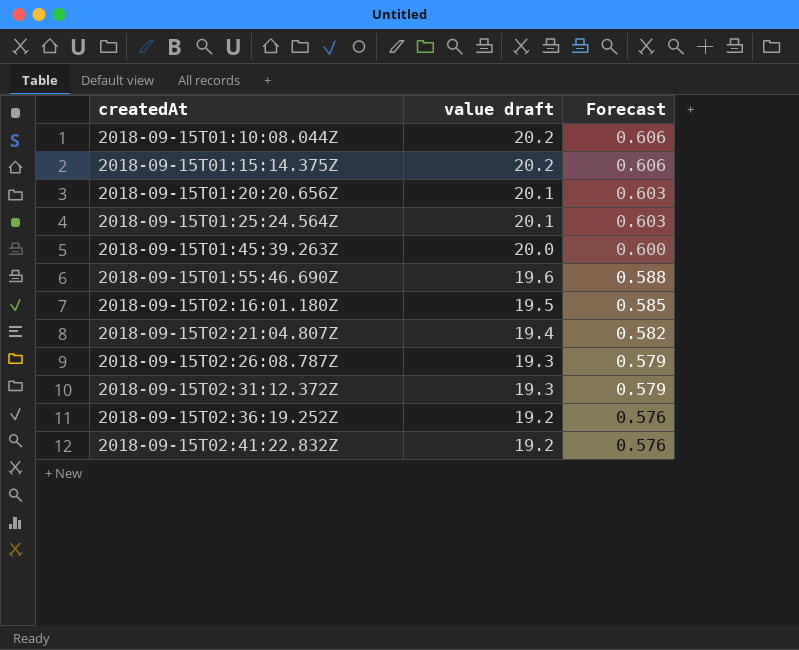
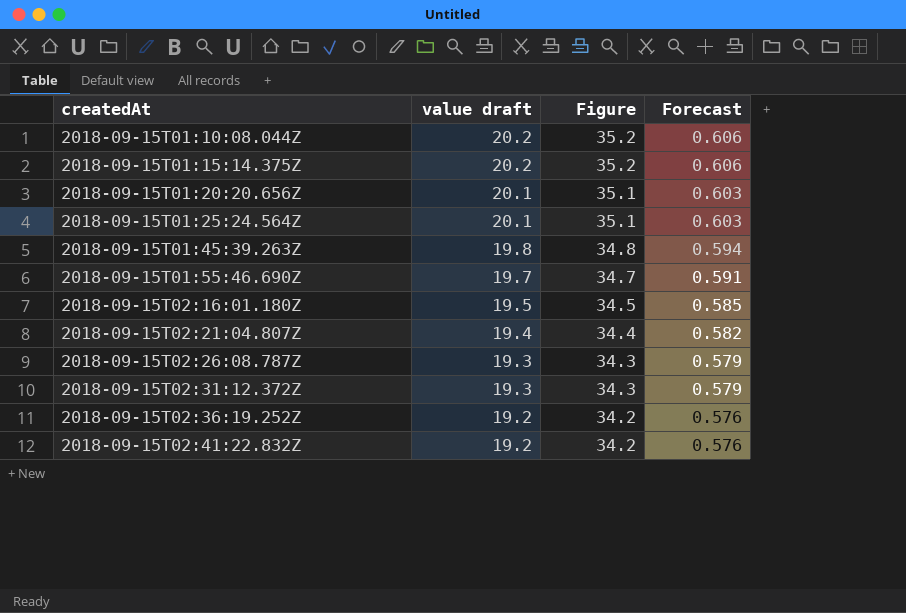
column Figure | formula: none -> [value draft] + 15
2018-09-15T01:45:39.263Z | value draft: 20.0 -> 19.8
2018-09-15T01:45:39.263Z | Forecast: 0.600 -> 0.594
2018-09-15T01:55:46.690Z | value draft: 19.6 -> 19.7
2018-09-15T01:55:46.690Z | Forecast: 0.588 -> 0.591

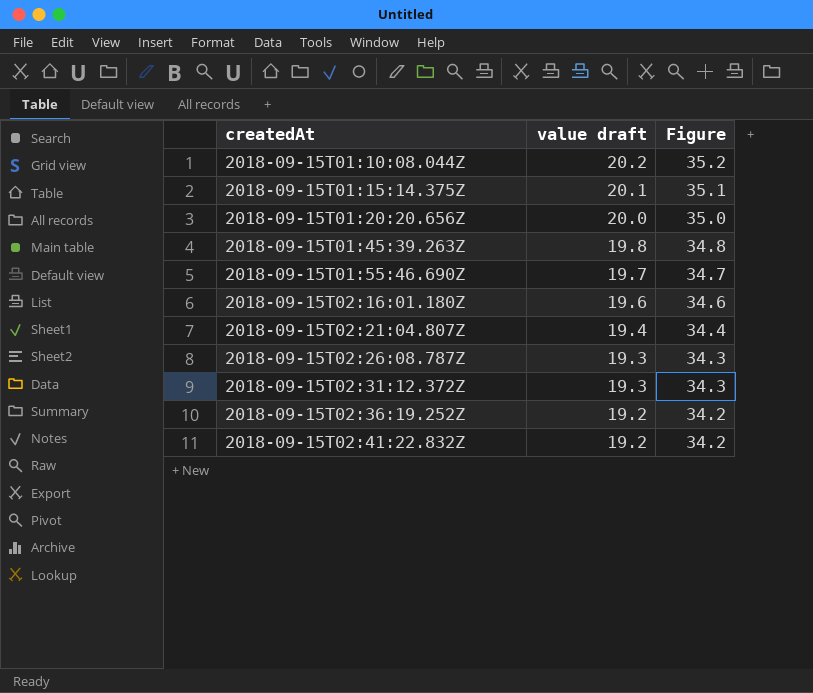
column Forecast | formula: [value draft] * 0.03 -> none
row 2018-09-15T01:25:24.564Z: 20.1 | 35.1 | 0.603 -> none
2018-09-15T01:15:14.375Z | value draft: 20.2 -> 20.1
2018-09-15T01:15:14.375Z | Figure: 35.2 -> 35.1
2018-09-15T01:20:20.656Z | value draft: 20.1 -> 20.0
2018-09-15T01:20:20.656Z | Figure: 35.1 -> 35.0
2018-09-15T02:16:01.180Z | value draft: 19.5 -> 19.6
2018-09-15T02:16:01.180Z | Figure: 34.5 -> 34.6

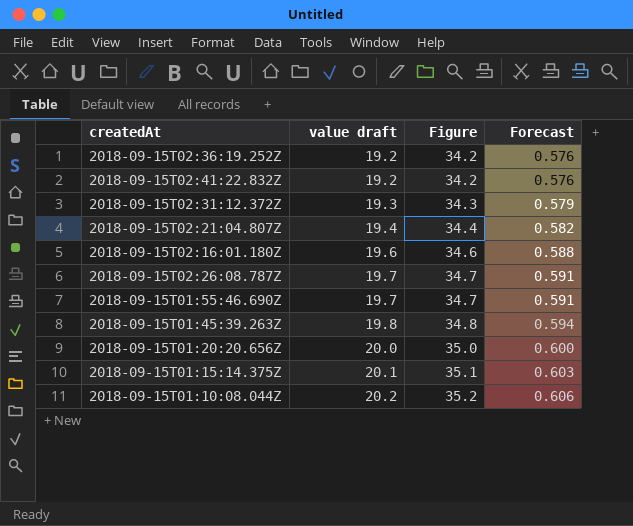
row order: createdAt ascending -> value draft ascending
column Forecast | formula: none -> [value draft] * 0.03
2018-09-15T02:26:08.787Z | value draft: 19.3 -> 19.7
2018-09-15T02:26:08.787Z | Figure: 34.3 -> 34.7

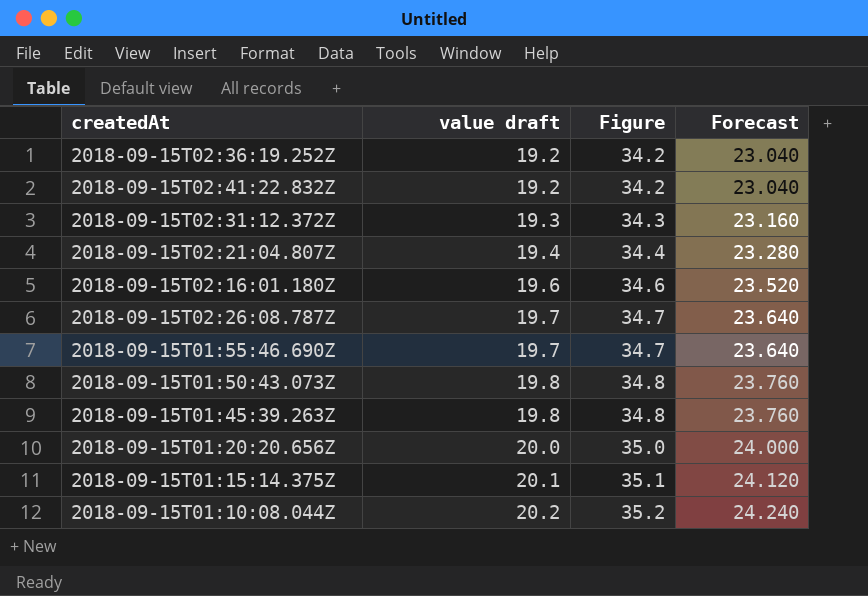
column Forecast | formula: [value draft] * 0.03 -> [value draft] * 1.2
row 2018-09-15T01:50:43.073Z: none -> 19.8 | 34.8 | 23.760

